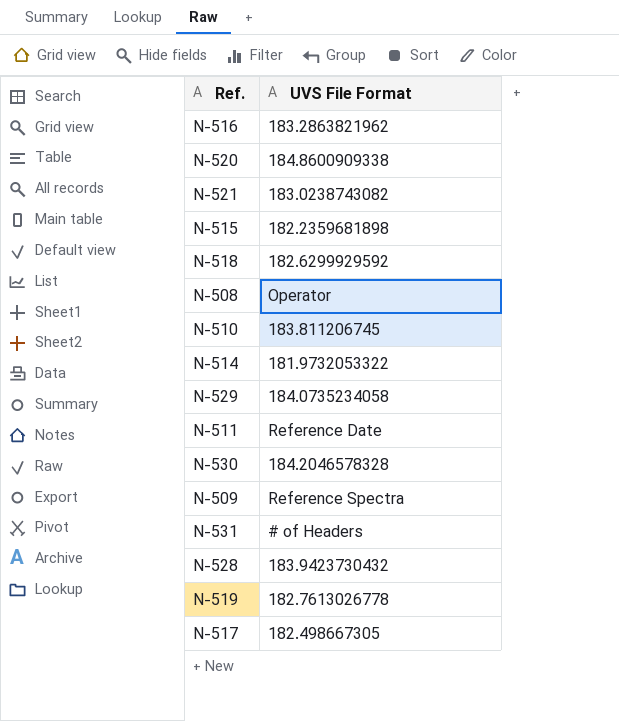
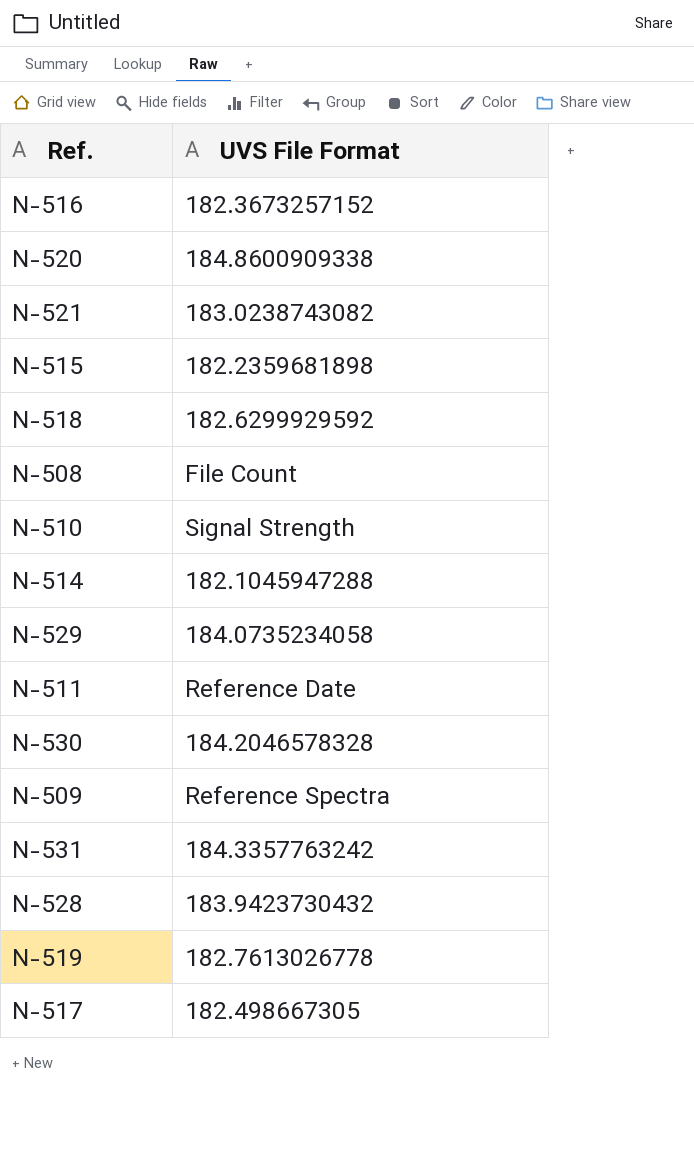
N-516 | UVS File Format: 183.2863821962 -> 182.3673257152
N-508 | UVS File Format: Operator -> File Count
N-510 | UVS File Format: 183.811206745 -> Signal Strength
N-514 | UVS File Format: 181.9732053322 -> 182.1045947288
N-531 | UVS File Format: # of Headers -> 184.3357763242

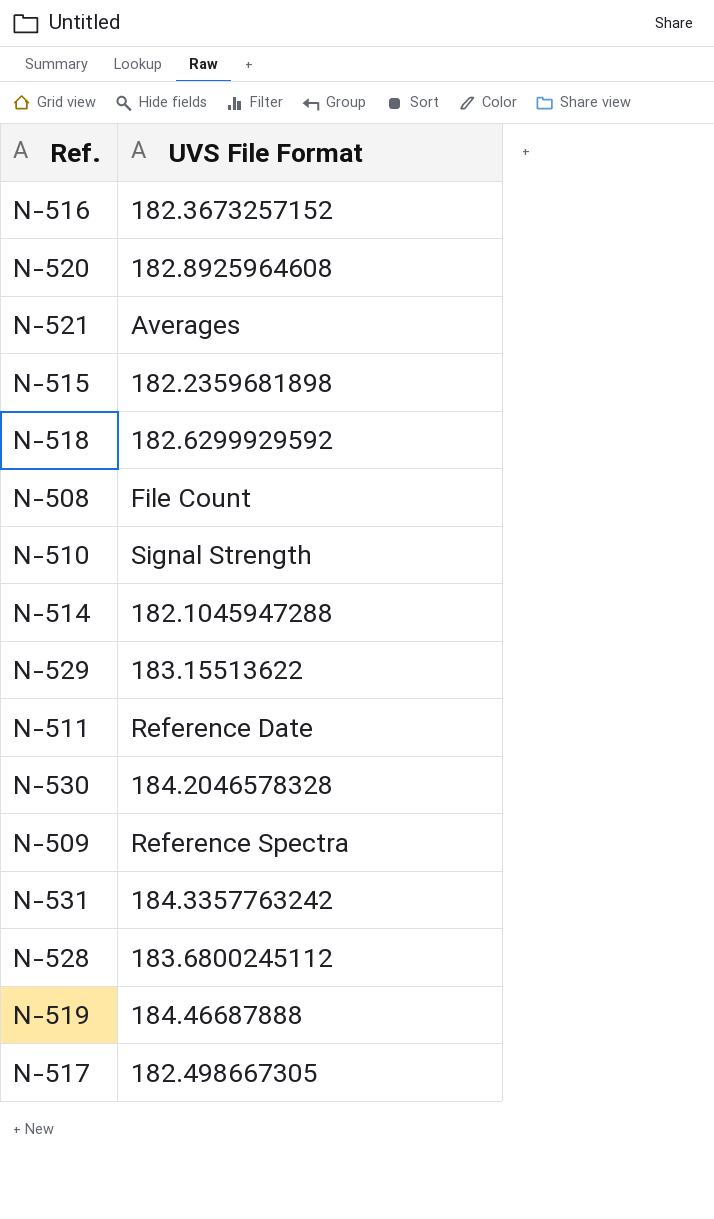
N-520 | UVS File Format: 184.8600909338 -> 182.8925964608
N-521 | UVS File Format: 183.0238743082 -> Averages
N-529 | UVS File Format: 184.0735234058 -> 183.15513622
N-528 | UVS File Format: 183.9423730432 -> 183.6800245112
N-519 | UVS File Format: 182.7613026778 -> 184.46687888

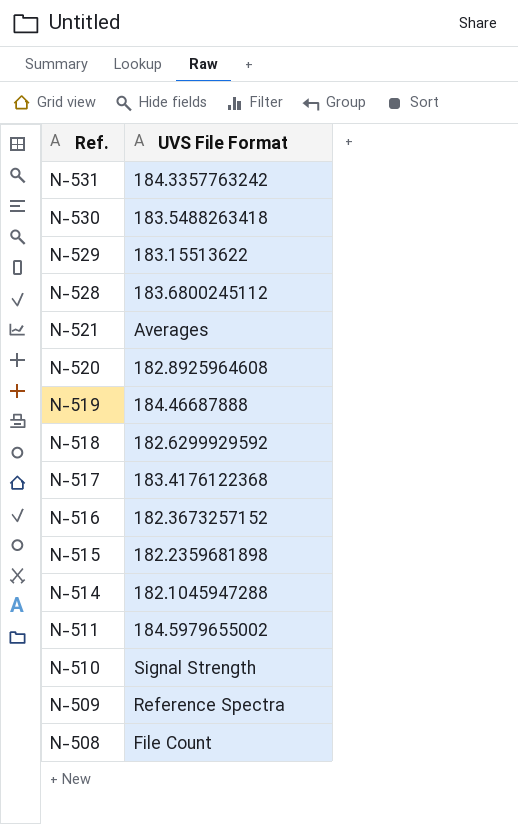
row order: none -> Ref. descending
N-530 | UVS File Format: 184.2046578328 -> 183.5488263418
N-517 | UVS File Format: 182.498667305 -> 183.4176122368
N-511 | UVS File Format: Reference Date -> 184.5979655002

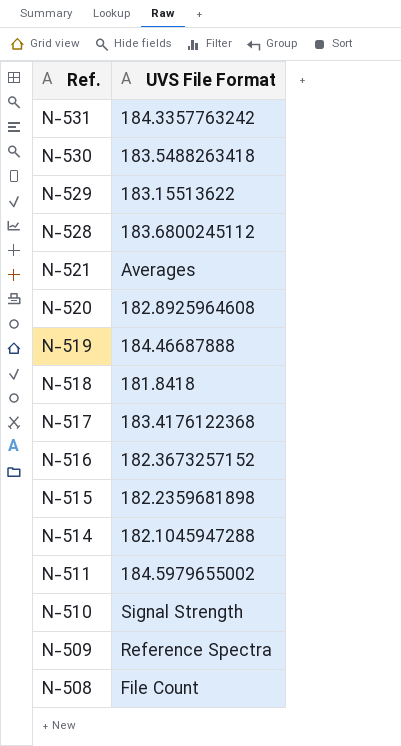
N-518 | UVS File Format: 182.6299929592 -> 181.8418

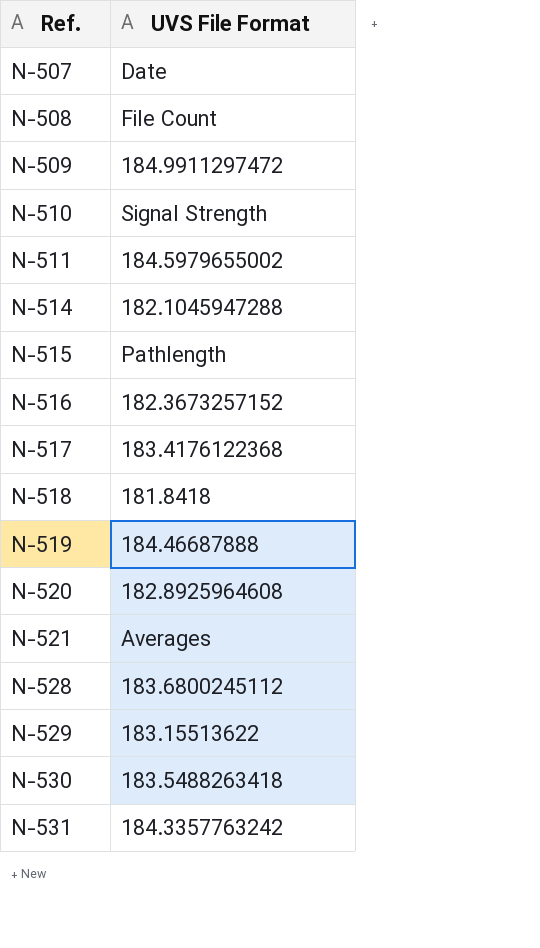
row order: Ref. descending -> Ref. ascending
row N-507: none -> Date
N-509 | UVS File Format: Reference Spectra -> 184.9911297472
N-515 | UVS File Format: 182.2359681898 -> Pathlength

